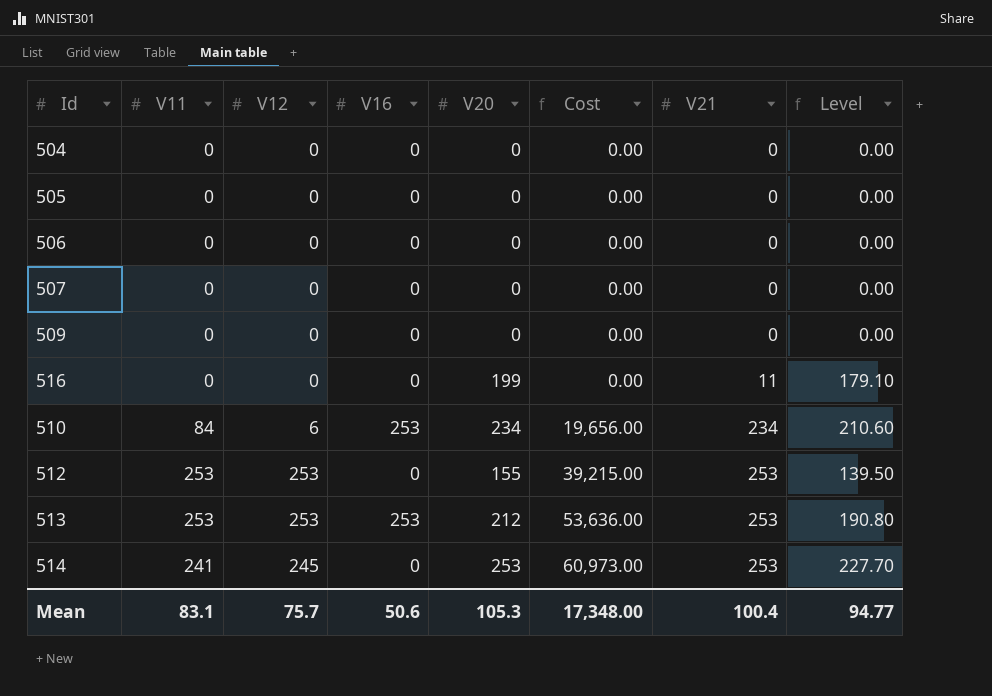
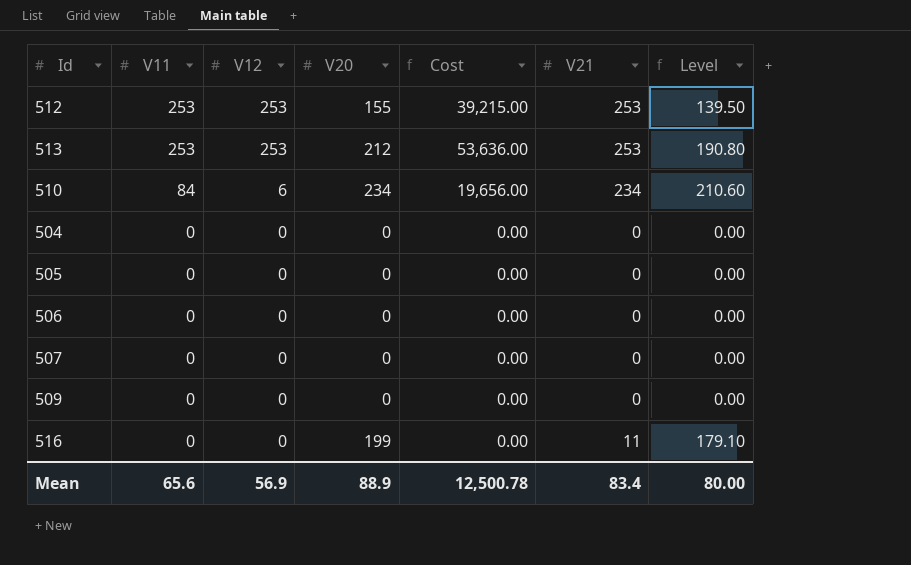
row order: Cost ascending -> V11 descending
column V16 | position: 4 -> none
row 514: 241 | 245 | 0 | 253 | 60,973.00 | 253 | 227.70 -> none
Mean | V11: 83.1 -> 65.6
Mean | V12: 75.7 -> 56.9
Mean | V20: 105.3 -> 88.9
Mean | Cost: 17,348.00 -> 12,500.78
Mean | V21: 100.4 -> 83.4
Mean | Level: 94.77 -> 80.00

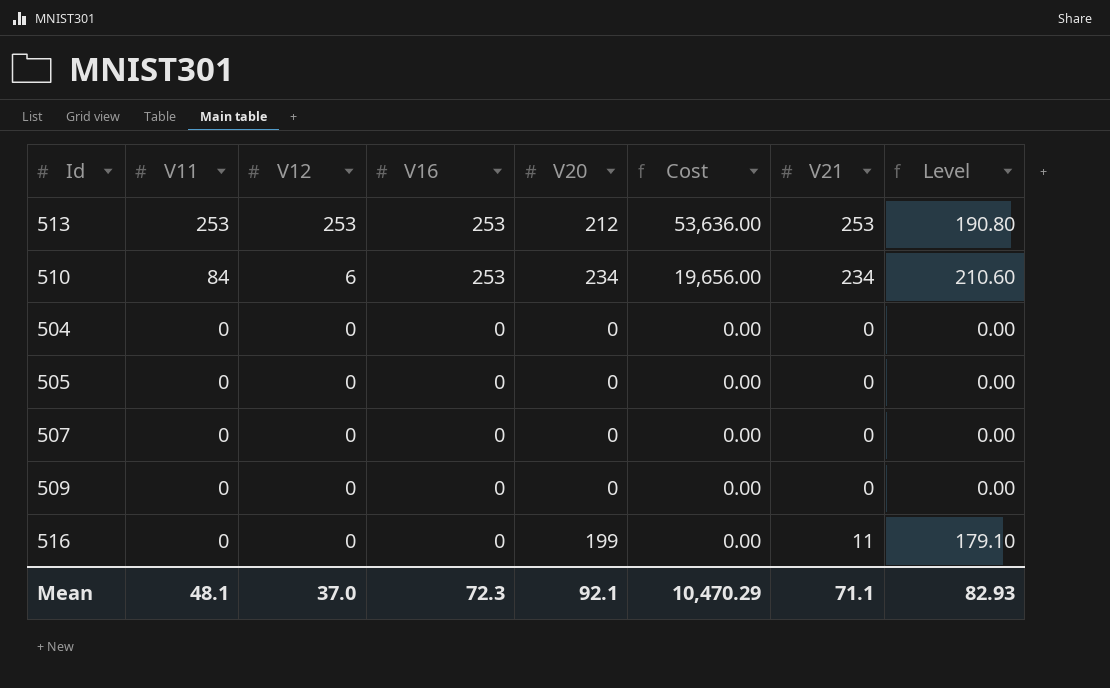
column V16 | position: none -> 4
row 512: 253 | 253 | 155 | 39,215.00 | 253 | 139.50 -> none
row 506: 0 | 0 | 0 | 0.00 | 0 | 0.00 -> none
Mean | V11: 65.6 -> 48.1
Mean | V12: 56.9 -> 37.0
Mean | V20: 88.9 -> 92.1
Mean | Cost: 12,500.78 -> 10,470.29
Mean | V21: 83.4 -> 71.1
Mean | Level: 80.00 -> 82.93

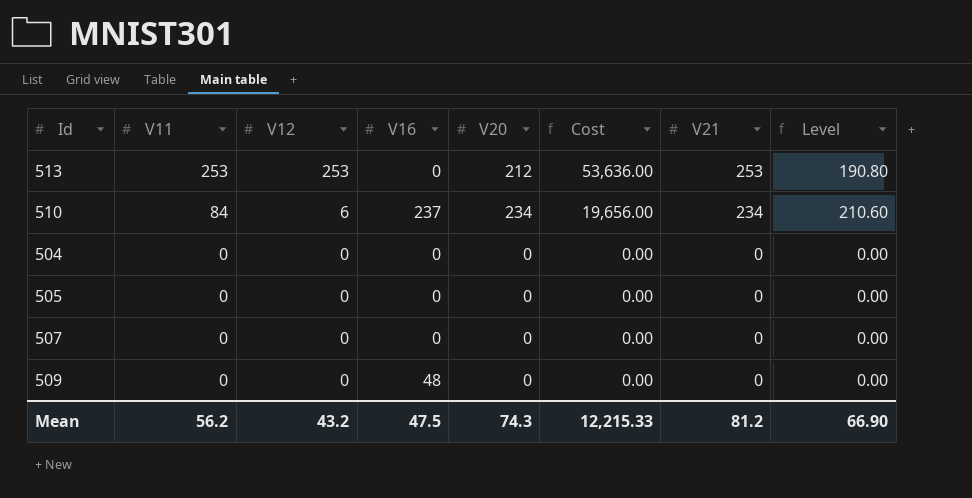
row 516: 0 | 0 | 0 | 199 | 0.00 | 11 | 179.10 -> none
513 | V16: 253 -> 0
510 | V16: 253 -> 237
509 | V16: 0 -> 48
Mean | V11: 48.1 -> 56.2
Mean | V12: 37.0 -> 43.2
Mean | V16: 72.3 -> 47.5
Mean | V20: 92.1 -> 74.3
Mean | Cost: 10,470.29 -> 12,215.33
Mean | V21: 71.1 -> 81.2
Mean | Level: 82.93 -> 66.90

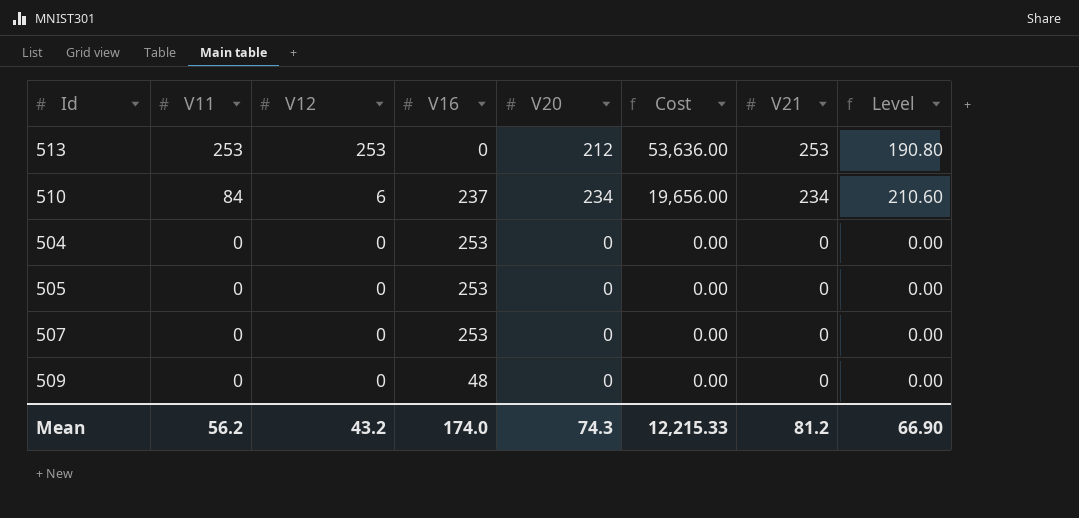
504 | V16: 0 -> 253
505 | V16: 0 -> 253
507 | V16: 0 -> 253
Mean | V16: 47.5 -> 174.0

